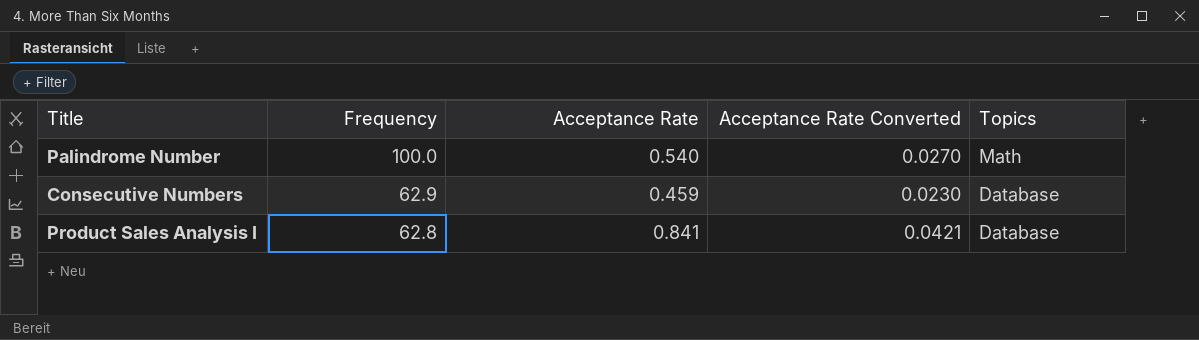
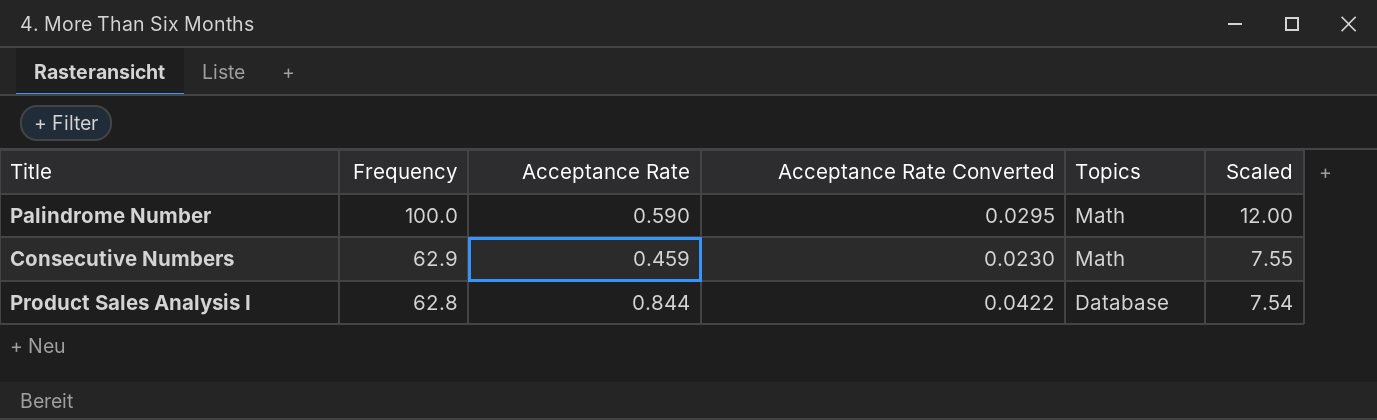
column Scaled | formula: none -> [Frequency] * 0.12
Palindrome Number | Acceptance Rate: 0.540 -> 0.590
Palindrome Number | Acceptance Rate Converted: 0.0270 -> 0.0295
Consecutive Numbers | Topics: Database -> Math
Product Sales Analysis I | Acceptance Rate: 0.841 -> 0.844
Product Sales Analysis I | Acceptance Rate Converted: 0.0421 -> 0.0422

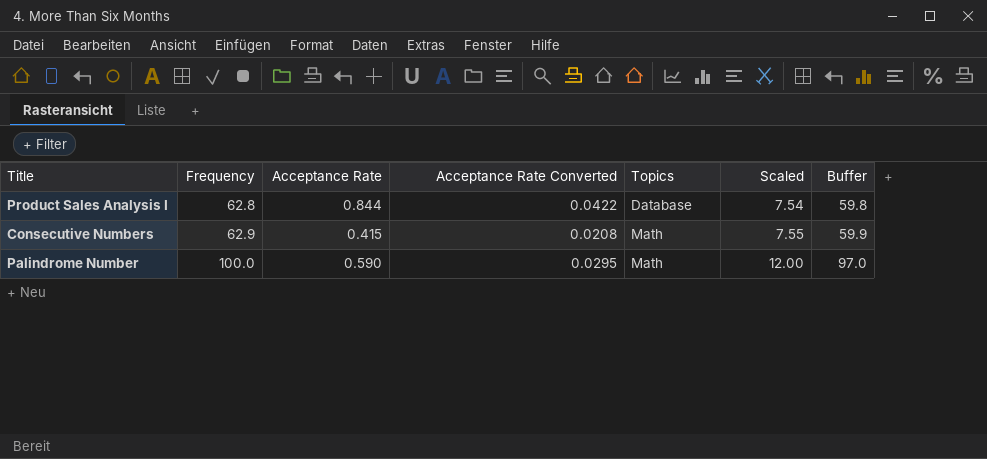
row order: Frequency descending -> Frequency ascending
column Buffer | formula: none -> [Frequency] - 3
Consecutive Numbers | Acceptance Rate: 0.459 -> 0.415
Consecutive Numbers | Acceptance Rate Converted: 0.0230 -> 0.0208

